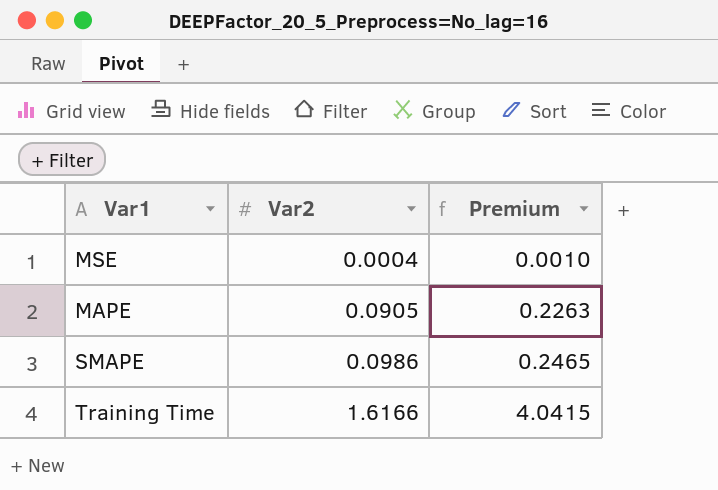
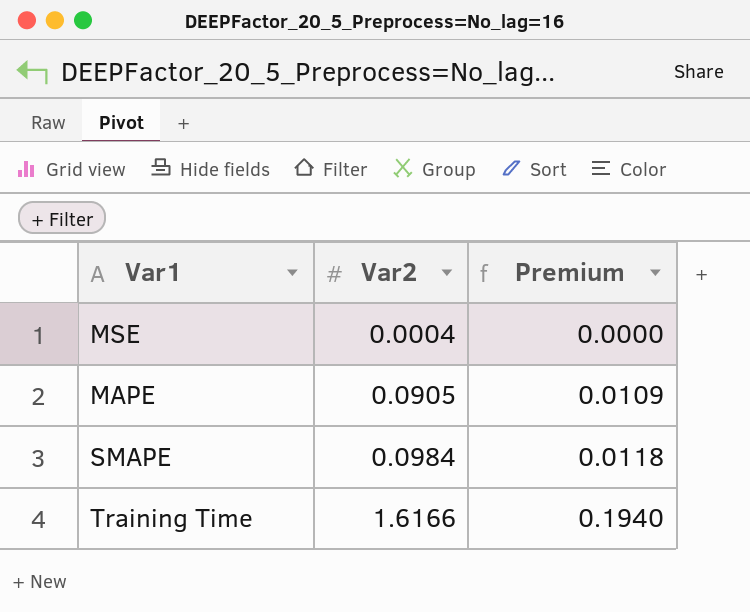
column Premium | formula: [Var2] * 2.5 -> [Var2] * 0.12
SMAPE | Var2: 0.0986 -> 0.0984

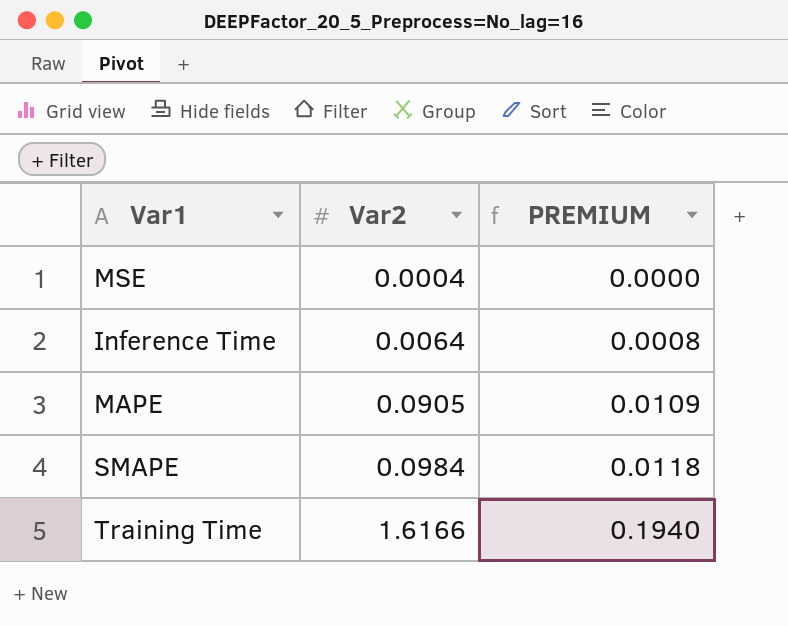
column name: Premium -> PREMIUM
row Inference Time: none -> 0.0064 | 0.0008

